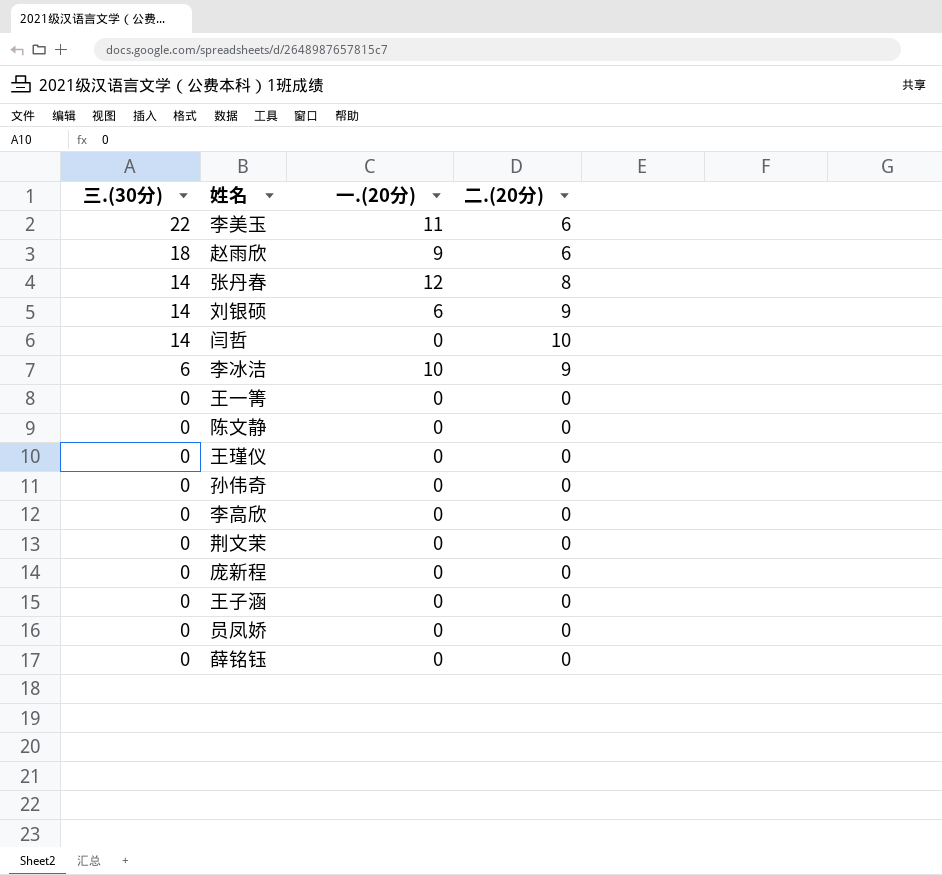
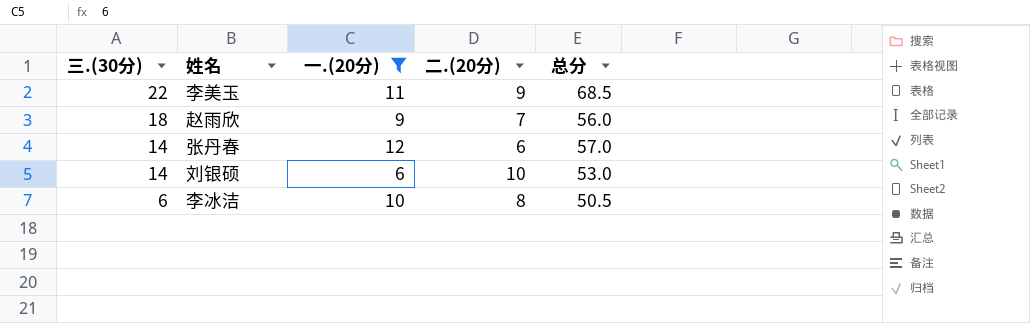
filter: none -> 一.(20分) != 0
column 总分 | position: none -> 5
李美玉 | 二.(20分): 6 -> 9
赵雨欣 | 二.(20分): 6 -> 7
张丹春 | 二.(20分): 8 -> 6
刘银硕 | 二.(20分): 9 -> 10
李冰洁 | 二.(20分): 9 -> 8

